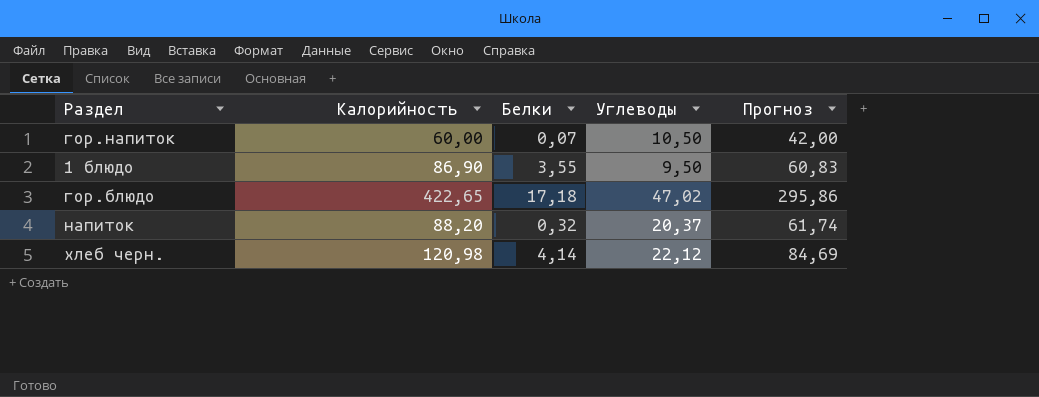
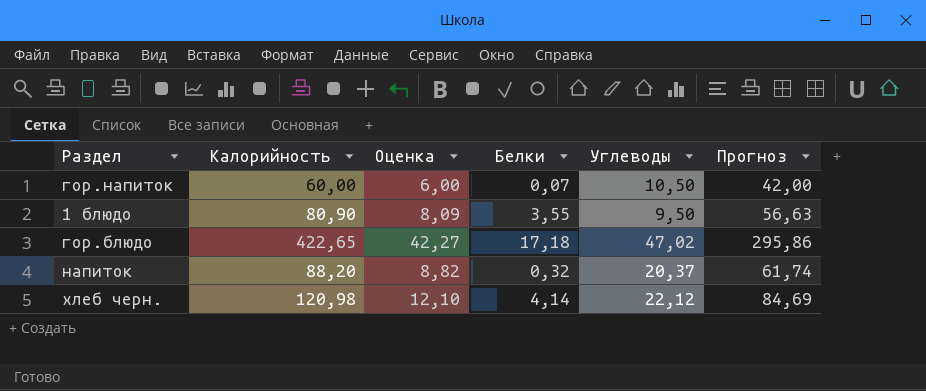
column Оценка | formula: none -> [Калорийность] * 0,1
1 блюдо | Калорийность: 86,90 -> 80,90
1 блюдо | Прогноз: 60,83 -> 56,63

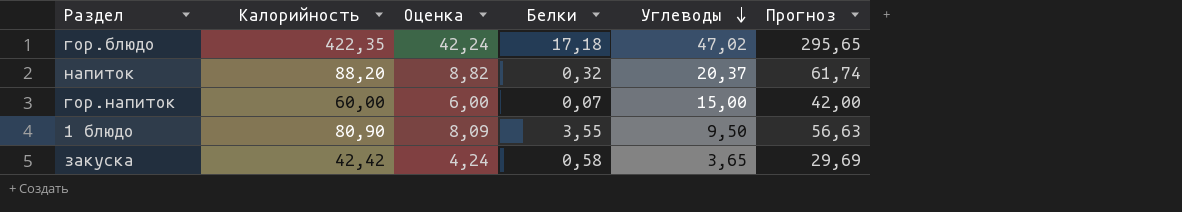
row order: none -> Углеводы descending
row хлеб черн.: 120,98 | 12,10 | 4,14 | 22,12 | 84,69 -> none
гор.блюдо | Калорийность: 422,65 -> 422,35
гор.блюдо | Оценка: 42,27 -> 42,24
гор.блюдо | Прогноз: 295,86 -> 295,65
гор.напиток | Углеводы: 10,50 -> 15,00
row закуска: none -> 42,42 | 4,24 | 0,58 | 3,65 | 29,69

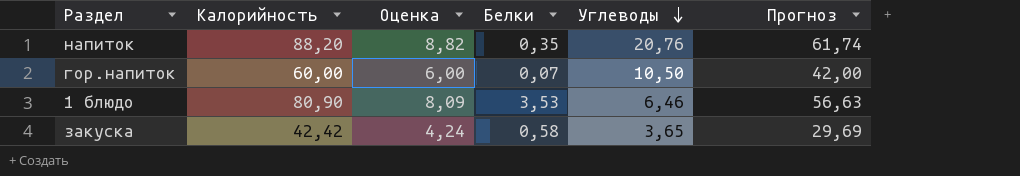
row гор.блюдо: 422,35 | 42,24 | 17,18 | 47,02 | 295,65 -> none
напиток | Белки: 0,32 -> 0,35
напиток | Углеводы: 20,37 -> 20,76
гор.напиток | Углеводы: 15,00 -> 10,50
1 блюдо | Белки: 3,55 -> 3,53
1 блюдо | Углеводы: 9,50 -> 6,46

